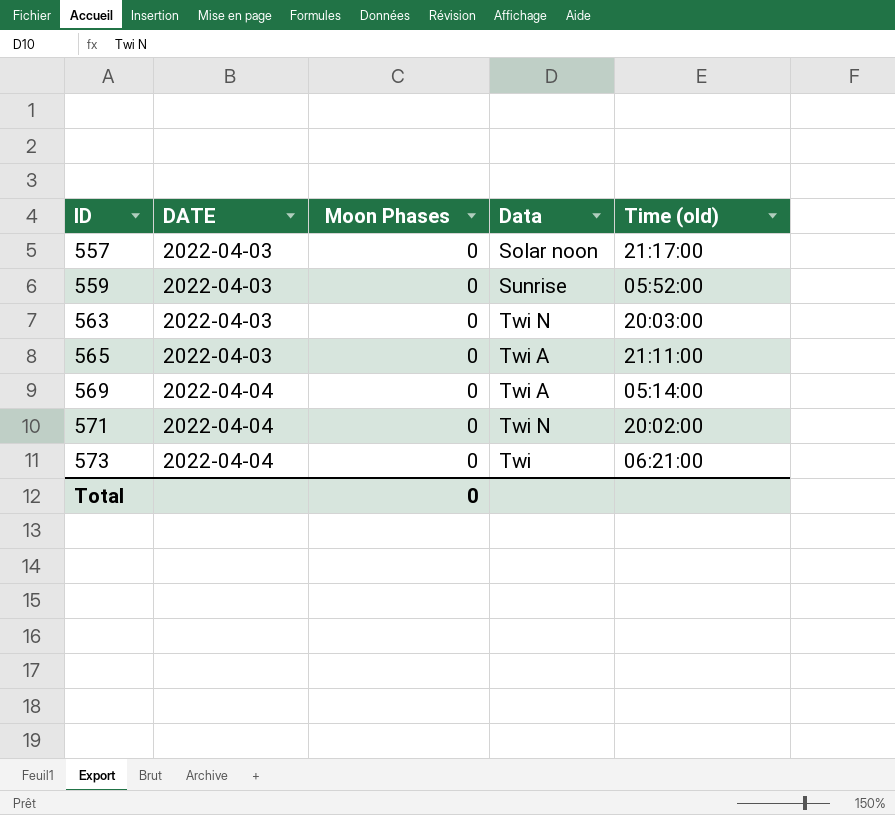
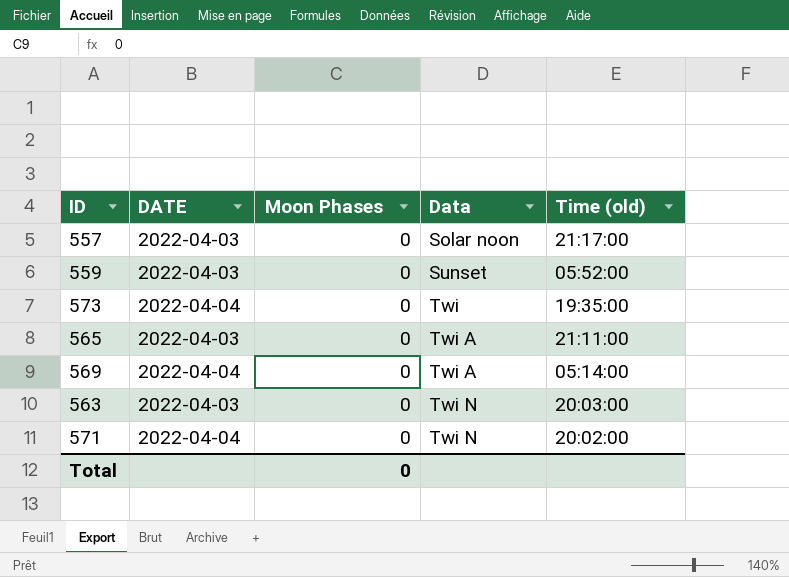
row order: ID ascending -> Data ascending
559 | Data: Sunrise -> Sunset
573 | Time (old): 06:21:00 -> 19:35:00

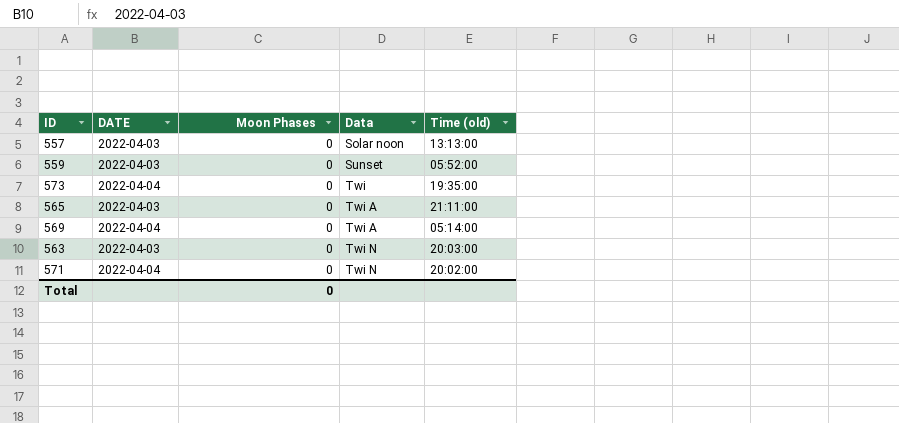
557 | Time (old): 21:17:00 -> 13:13:00

